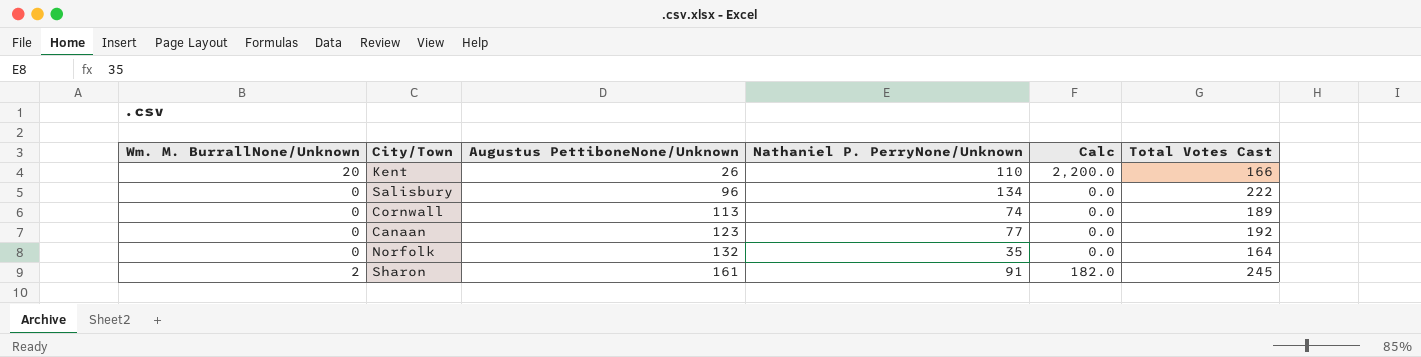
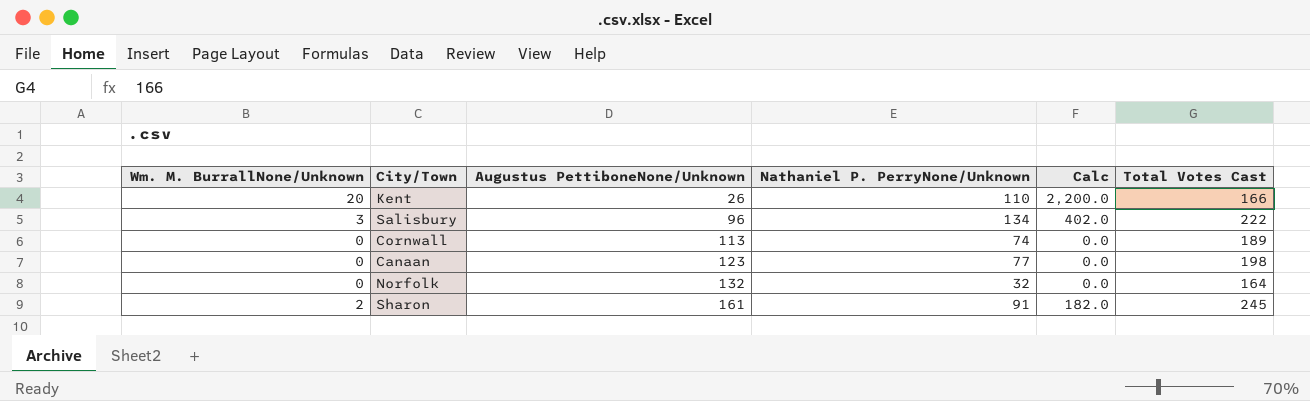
Salisbury | Wm. M. BurrallNone/Unknown: 0 -> 3
Salisbury | Calc: 0.0 -> 402.0
Canaan | Total Votes Cast: 192 -> 198
Norfolk | Nathaniel P. PerryNone/Unknown: 35 -> 32

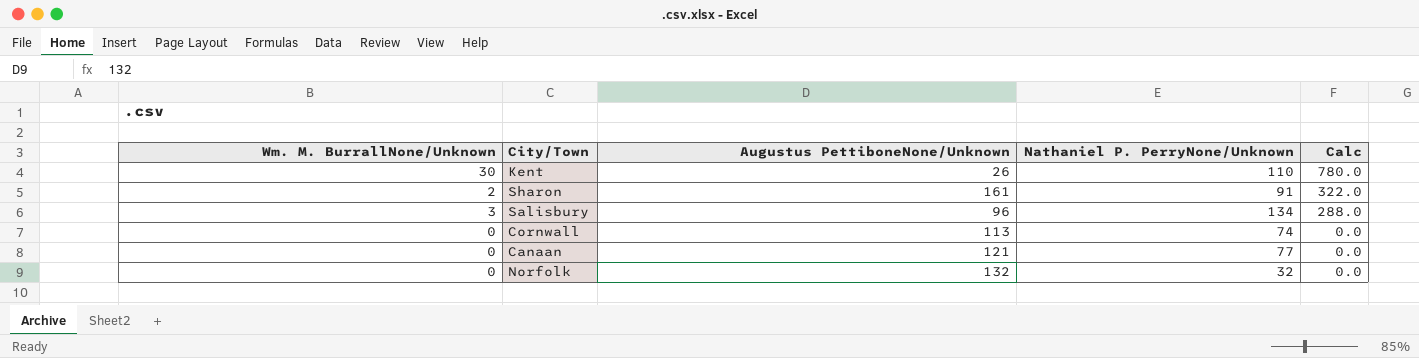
row order: Augustus PettiboneNone/Unknown ascending -> Calc descending
column Total Votes Cast | position: 6 -> none
column Calc | formula: [Wm. M. BurrallNone/Unknown] * [Nathaniel P. PerryNone/Unknown] -> [Wm. M. BurrallNone/Unknown] * [Augustus PettiboneNone/Unknown]
Kent | Wm. M. BurrallNone/Unknown: 20 -> 30
Canaan | Augustus PettiboneNone/Unknown: 123 -> 121

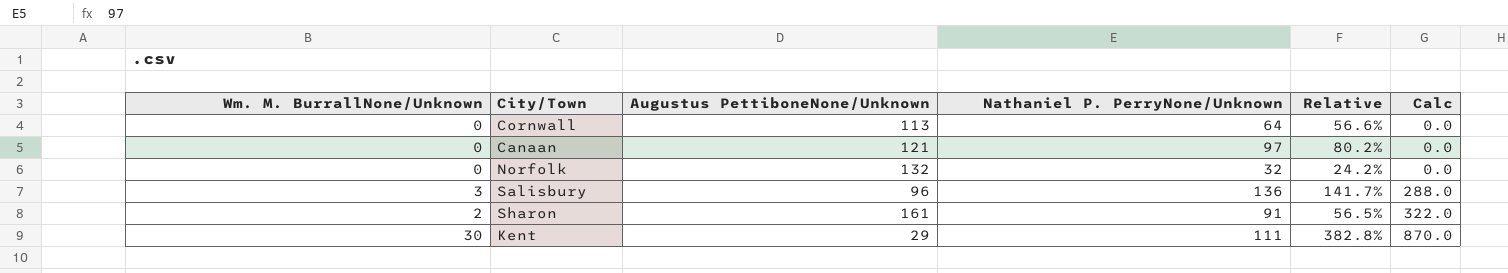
row order: Calc descending -> Calc ascending
column Relative | formula: none -> [Nathaniel P. PerryNone/Unknown] / [Augustus PettiboneNone/Unknown]
Cornwall | Nathaniel P. PerryNone/Unknown: 74 -> 64
Canaan | Nathaniel P. PerryNone/Unknown: 77 -> 97
Salisbury | Nathaniel P. PerryNone/Unknown: 134 -> 136
Kent | Augustus PettiboneNone/Unknown: 26 -> 29
Kent | Nathaniel P. PerryNone/Unknown: 110 -> 111
Kent | Calc: 780.0 -> 870.0

